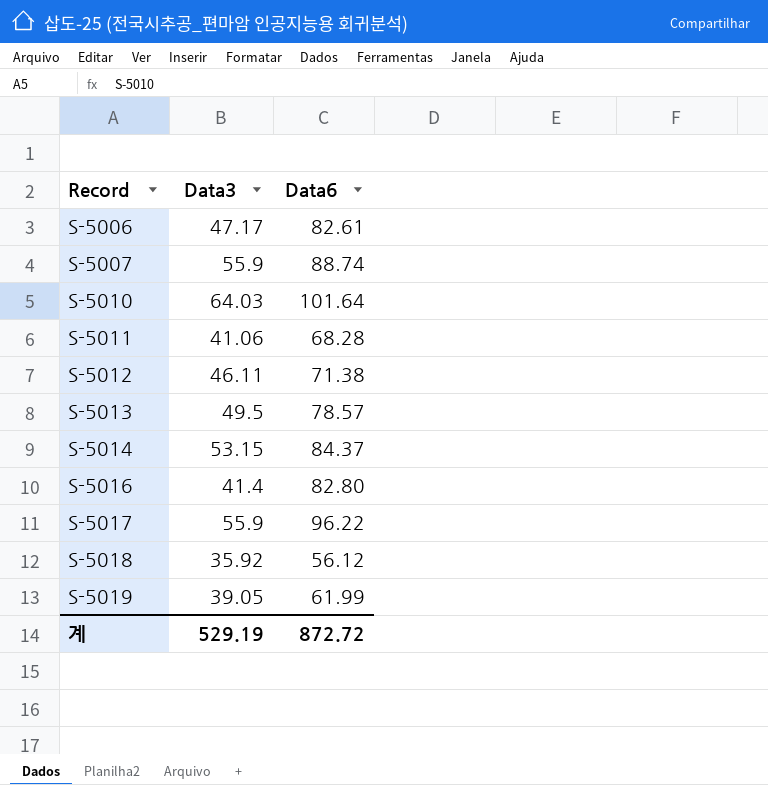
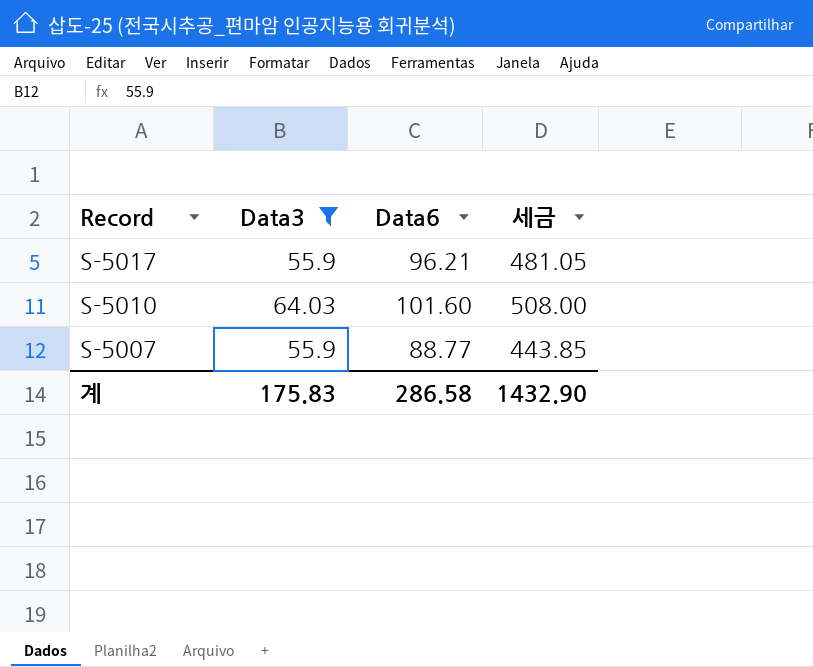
filter: none -> Data3 >= 55.9
row order: Record ascending -> Record descending
column 세금 | formula: none -> [Data6] * 5
S-5017 | Data6: 96.22 -> 96.21
S-5010 | Data6: 101.64 -> 101.60
S-5007 | Data6: 88.74 -> 88.77
계 | Data3: 529.19 -> 175.83
계 | Data6: 872.72 -> 286.58

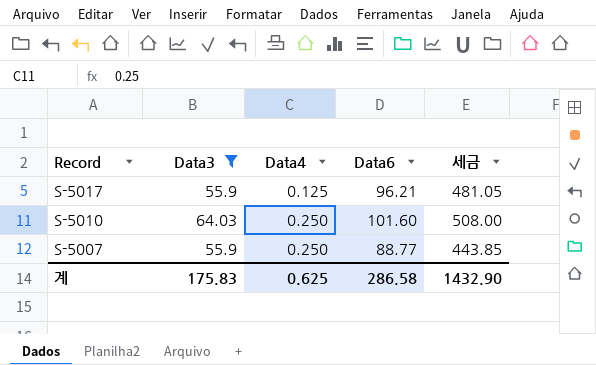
column Data4 | position: none -> 3

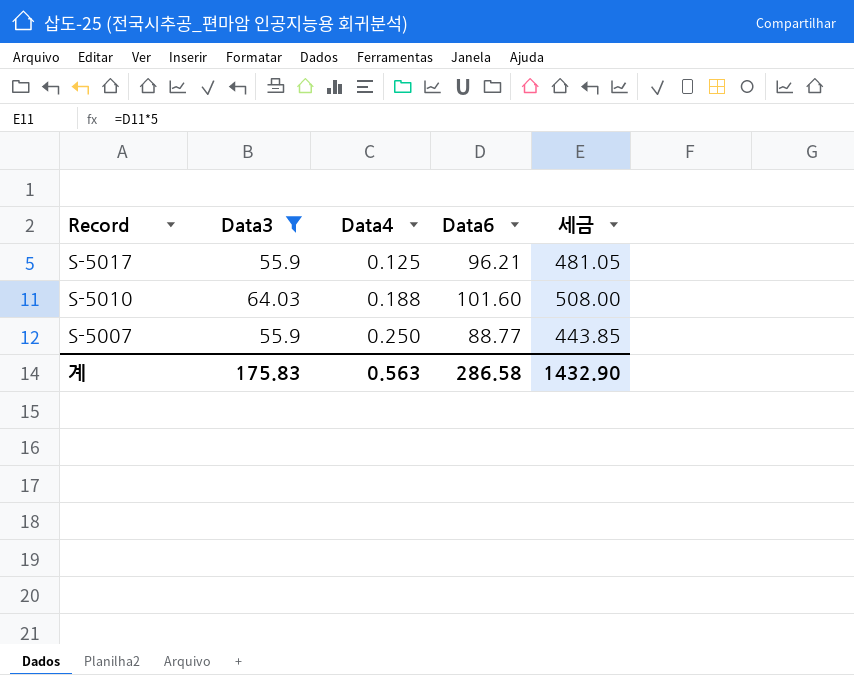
S-5010 | Data4: 0.250 -> 0.188
계 | Data4: 0.625 -> 0.563

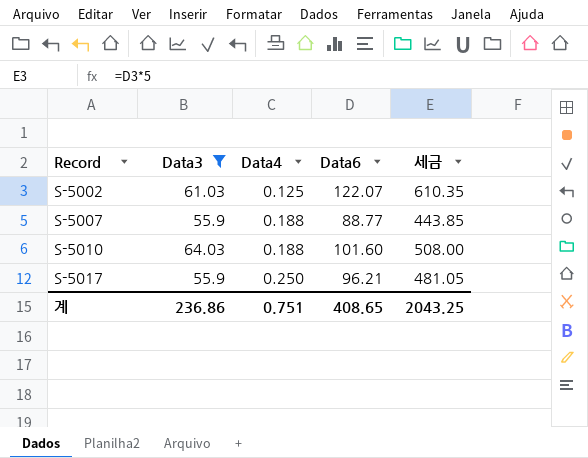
row order: Record descending -> Record ascending
row S-5002: none -> 61.03 | 0.125 | 122.07 | 610.35
S-5007 | Data4: 0.250 -> 0.188
S-5017 | Data4: 0.125 -> 0.250
계 | Data3: 175.83 -> 236.86
계 | Data4: 0.563 -> 0.751
계 | Data6: 286.58 -> 408.65
계 | 세금: 1432.90 -> 2043.25

